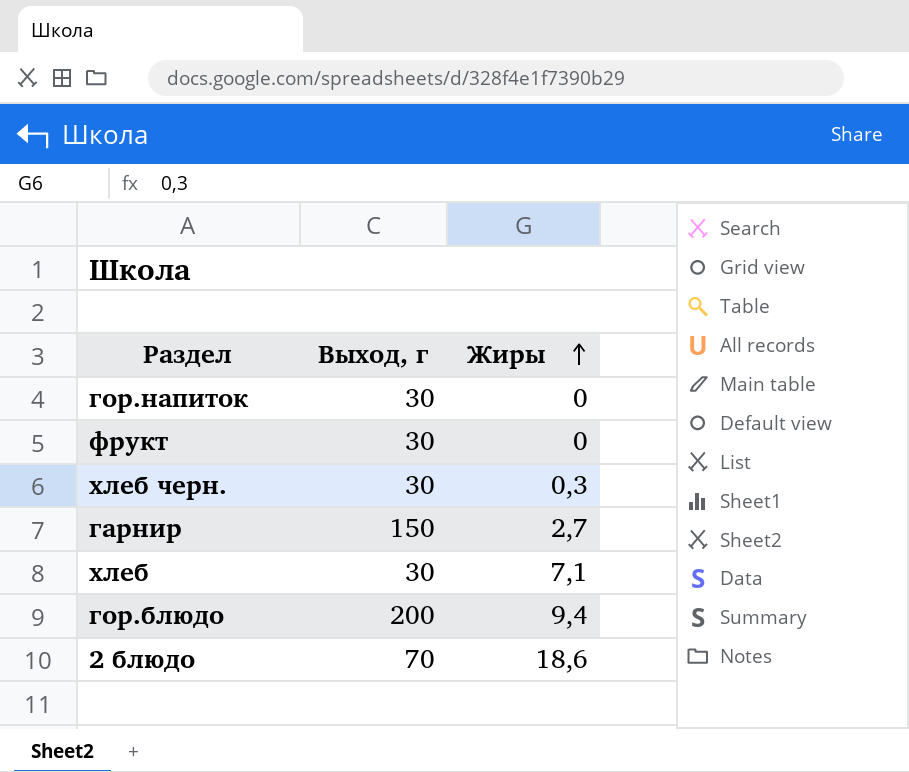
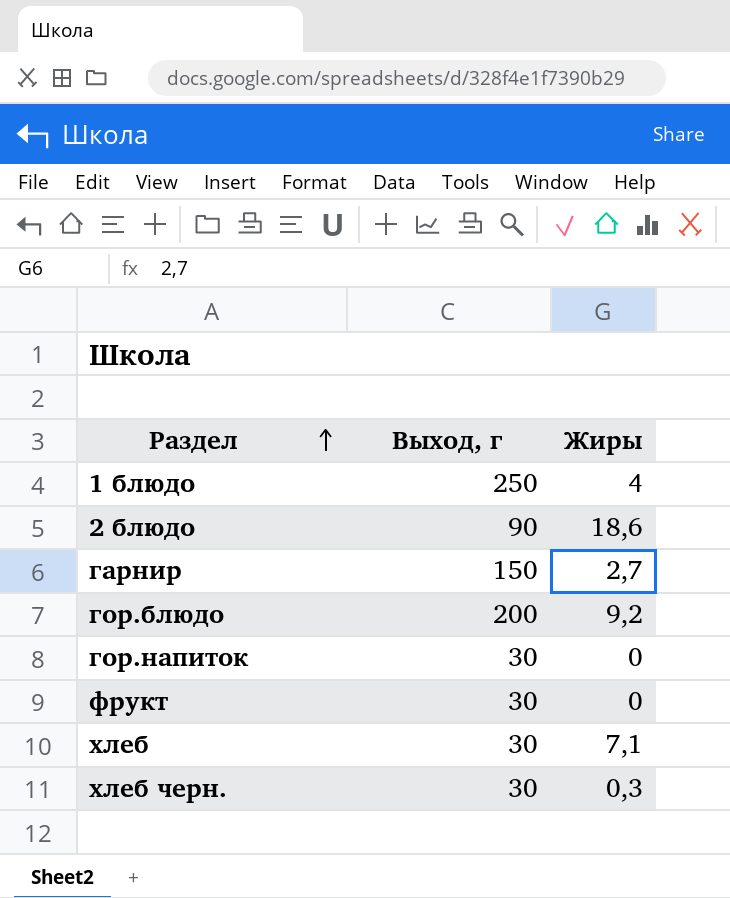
row order: Жиры ascending -> Раздел ascending
row 1 блюдо: none -> 250 | 4
2 блюдо | Выход, г: 70 -> 90
гор.блюдо | Жиры: 9,4 -> 9,2

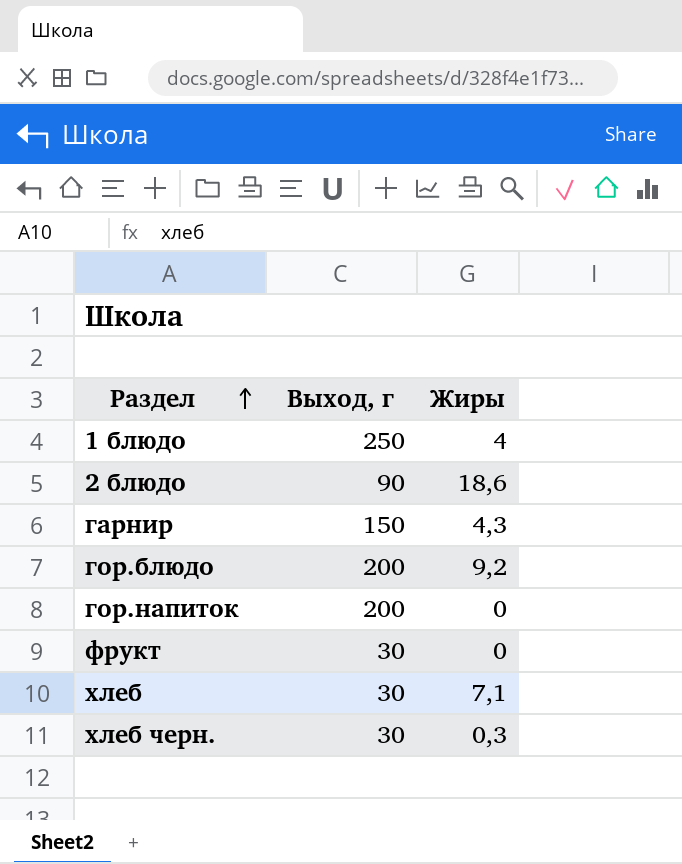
гарнир | Жиры: 2,7 -> 4,3
гор.напиток | Выход, г: 30 -> 200

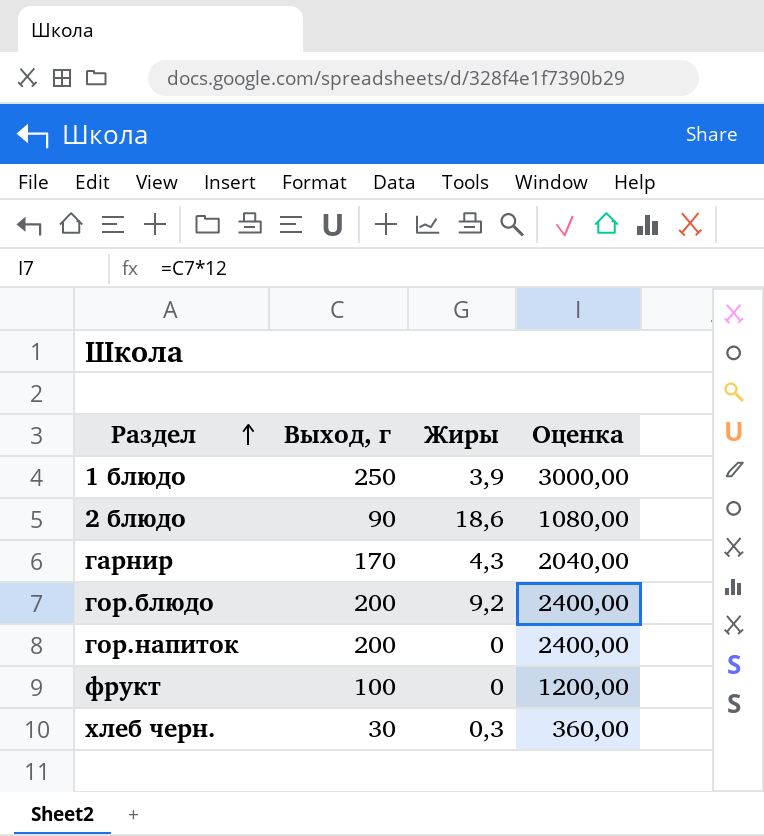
column Оценка | formula: none -> [Выход, г] * 12
row хлеб: 30 | 7,1 -> none
1 блюдо | Жиры: 4 -> 3,9
гарнир | Выход, г: 150 -> 170
фрукт | Выход, г: 30 -> 100

